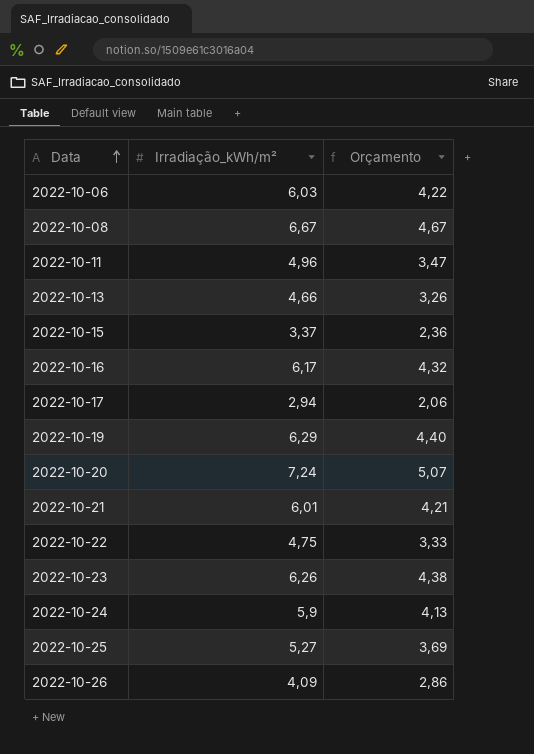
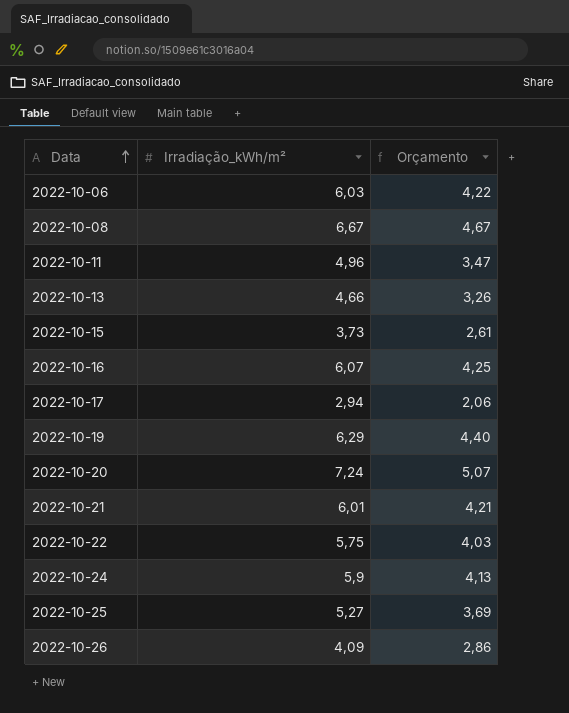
row 2022-10-23: 6,26 | 4,38 -> none
2022-10-15 | Irradiação_kWh/m²: 3,37 -> 3,73
2022-10-15 | Orçamento: 2,36 -> 2,61
2022-10-16 | Irradiação_kWh/m²: 6,17 -> 6,07
2022-10-16 | Orçamento: 4,32 -> 4,25
2022-10-22 | Irradiação_kWh/m²: 4,75 -> 5,75
2022-10-22 | Orçamento: 3,33 -> 4,03

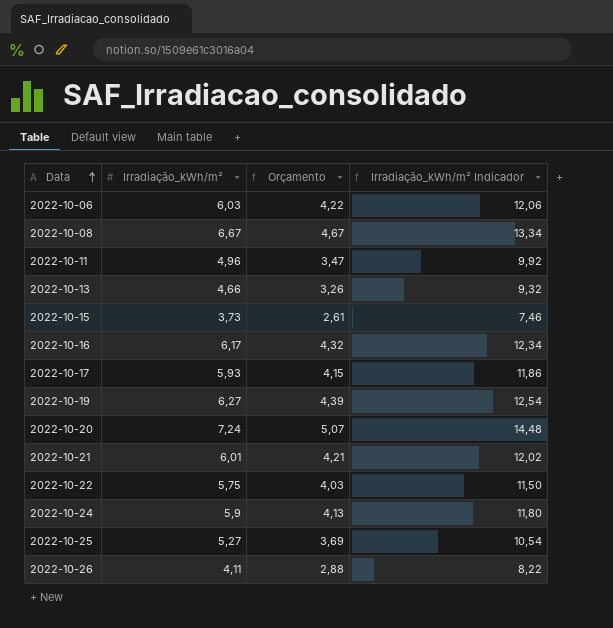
column Irradiação_kWh/m² Indicador | formula: none -> [Irradiação_kWh/m²] * 2
2022-10-16 | Irradiação_kWh/m²: 6,07 -> 6,17
2022-10-16 | Orçamento: 4,25 -> 4,32
2022-10-17 | Irradiação_kWh/m²: 2,94 -> 5,93
2022-10-17 | Orçamento: 2,06 -> 4,15
2022-10-19 | Irradiação_kWh/m²: 6,29 -> 6,27
2022-10-19 | Orçamento: 4,40 -> 4,39
2022-10-26 | Irradiação_kWh/m²: 4,09 -> 4,11
2022-10-26 | Orçamento: 2,86 -> 2,88

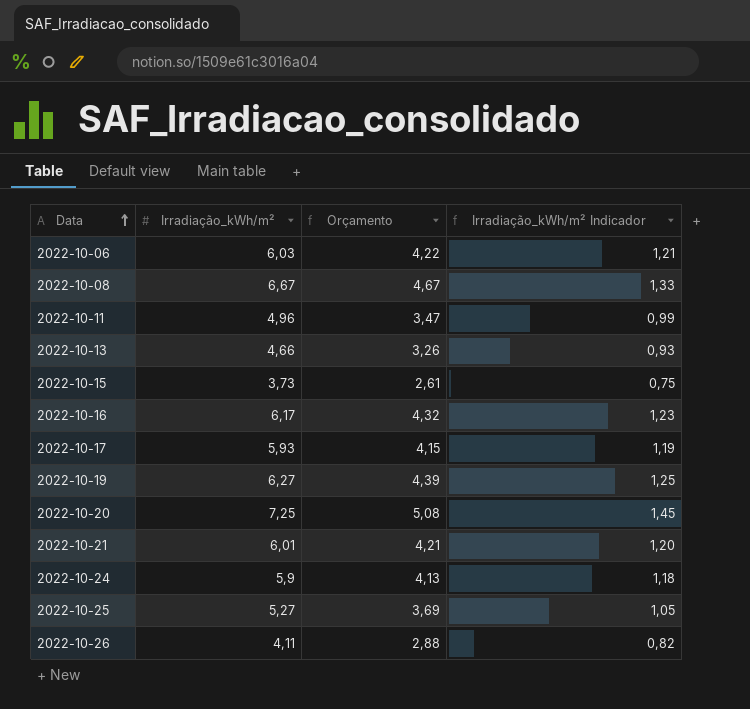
column Irradiação_kWh/m² Indicador | formula: [Irradiação_kWh/m²] * 2 -> [Irradiação_kWh/m²] * 0,2
row 2022-10-22: 5,75 | 4,03 | 11,50 -> none
2022-10-20 | Irradiação_kWh/m²: 7,24 -> 7,25
2022-10-20 | Orçamento: 5,07 -> 5,08

